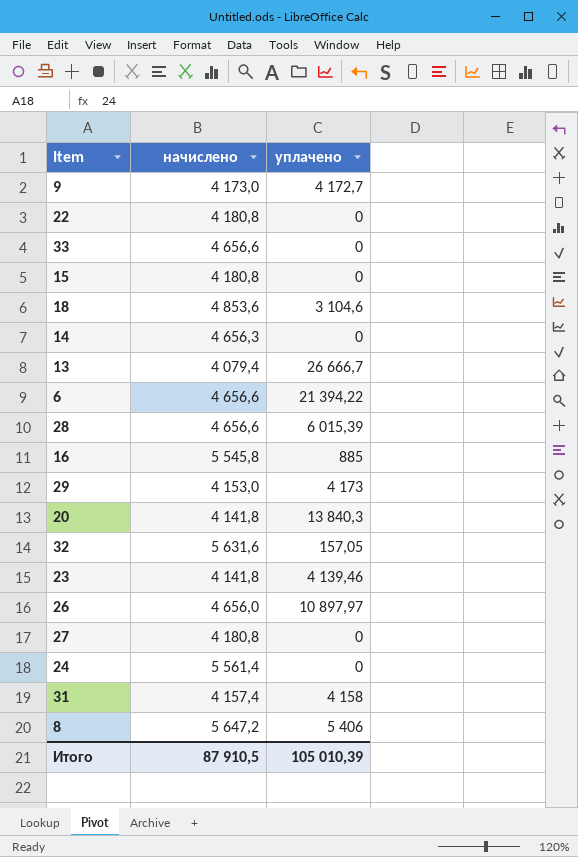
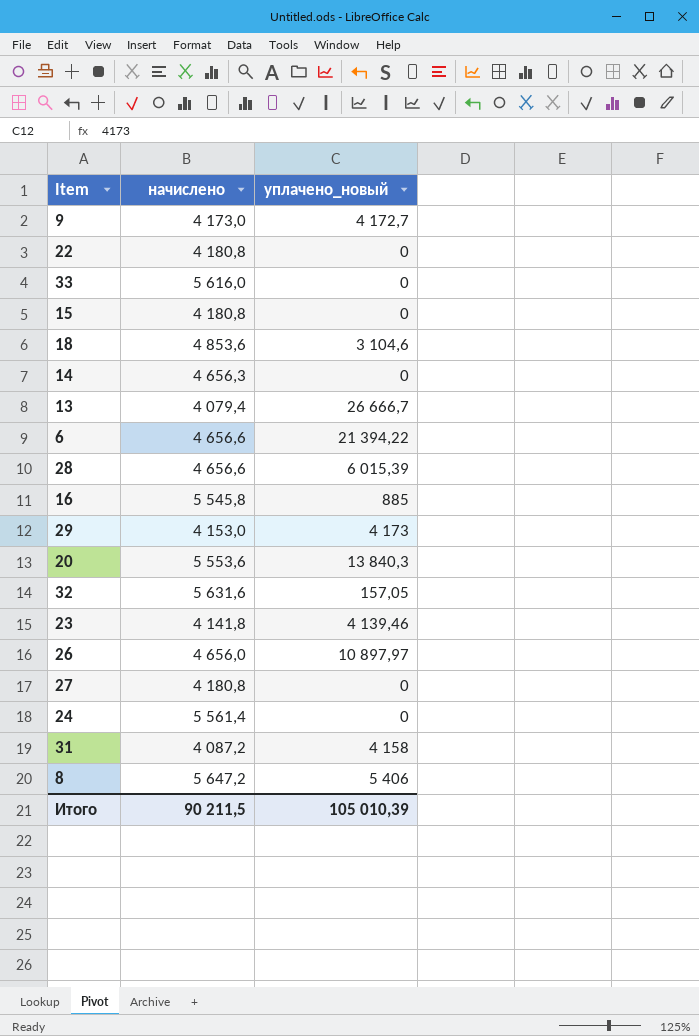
column name: уплачено -> уплачено_новый
33 | начислено: 4 656,6 -> 5 616,0
20 | начислено: 4 141,8 -> 5 553,6
31 | начислено: 4 157,4 -> 4 087,2
Итого | начислено: 87 910,5 -> 90 211,5

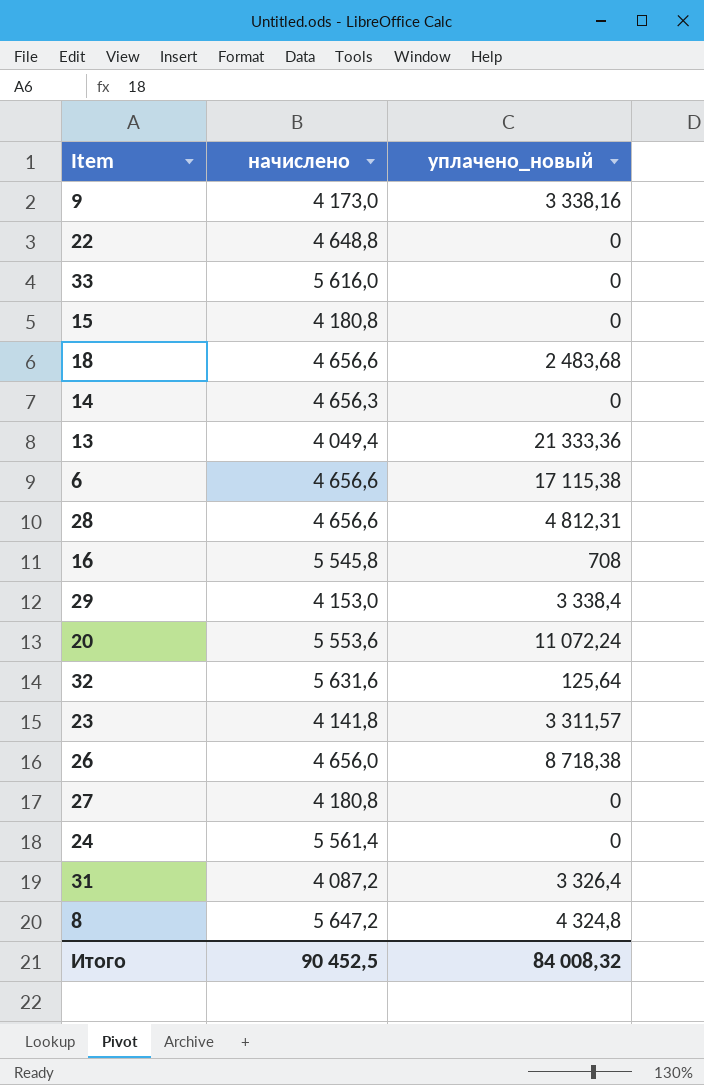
9 | уплачено_новый: 4 172,7 -> 3 338,16
22 | начислено: 4 180,8 -> 4 648,8
18 | начислено: 4 853,6 -> 4 656,6
18 | уплачено_новый: 3 104,6 -> 2 483,68
13 | начислено: 4 079,4 -> 4 049,4
13 | уплачено_новый: 26 666,7 -> 21 333,36
6 | уплачено_новый: 21 394,22 -> 17 115,38
28 | уплачено_новый: 6 015,39 -> 4 812,31
16 | уплачено_новый: 885 -> 708
29 | уплачено_новый: 4 173 -> 3 338,4
20 | уплачено_новый: 13 840,3 -> 11 072,24
32 | уплачено_новый: 157,05 -> 125,64
23 | уплачено_новый: 4 139,46 -> 3 311,57
26 | уплачено_новый: 10 897,97 -> 8 718,38
31 | уплачено_новый: 4 158 -> 3 326,4
8 | уплачено_новый: 5 406 -> 4 324,8
Итого | начислено: 90 211,5 -> 90 452,5
Итого | уплачено_новый: 105 010,39 -> 84 008,32

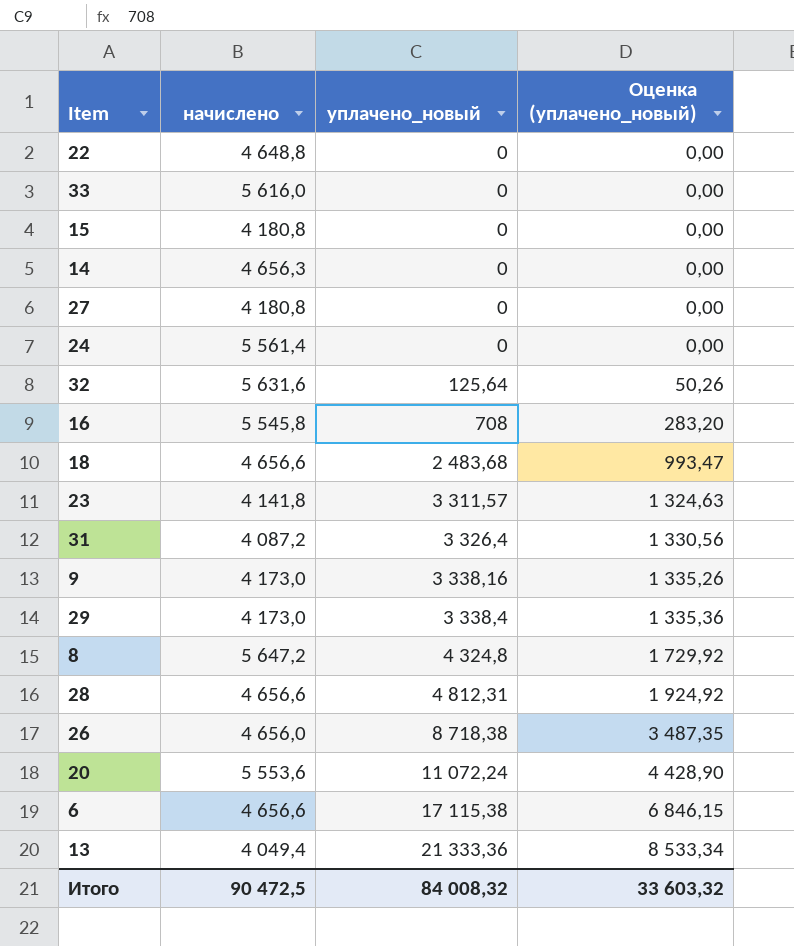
row order: none -> уплачено_новый ascending
column Оценка (уплачено_новый) | formula: none -> [уплачено_новый] * 0,4
29 | начислено: 4 153,0 -> 4 173,0
Итого | начислено: 90 452,5 -> 90 472,5

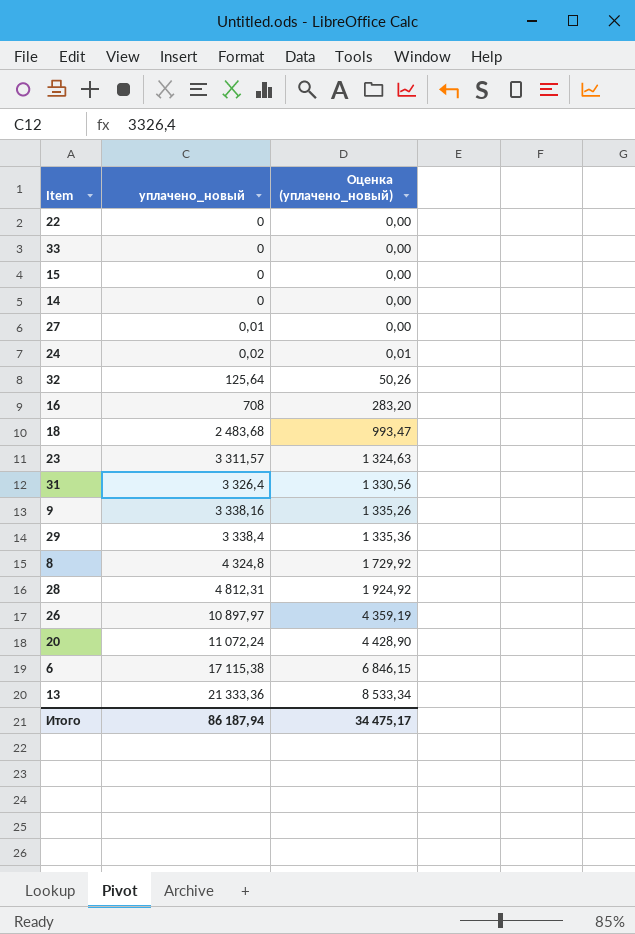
column начислено | position: 2 -> none
27 | уплачено_новый: 0 -> 0,01
24 | уплачено_новый: 0 -> 0,02
24 | Оценка (уплачено_новый): 0,00 -> 0,01
26 | уплачено_новый: 8 718,38 -> 10 897,97
26 | Оценка (уплачено_новый): 3 487,35 -> 4 359,19
Итого | уплачено_новый: 84 008,32 -> 86 187,94
Итого | Оценка (уплачено_новый): 33 603,32 -> 34 475,17

